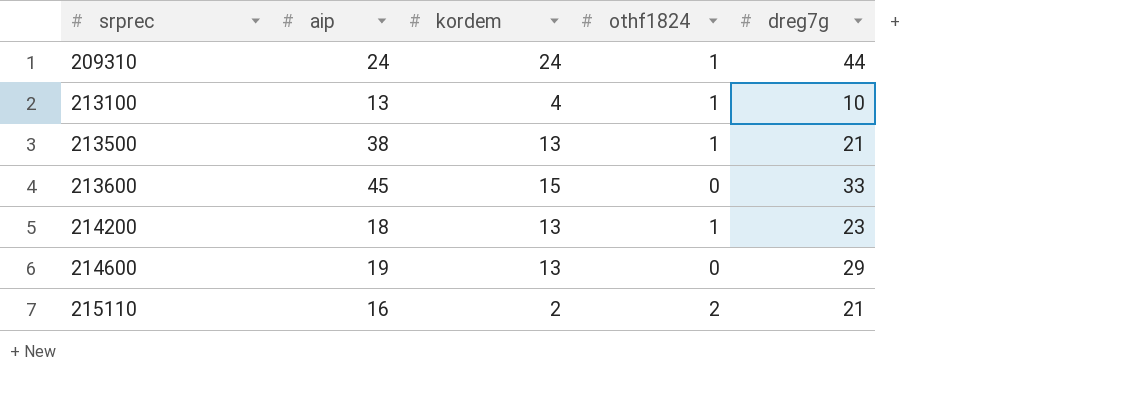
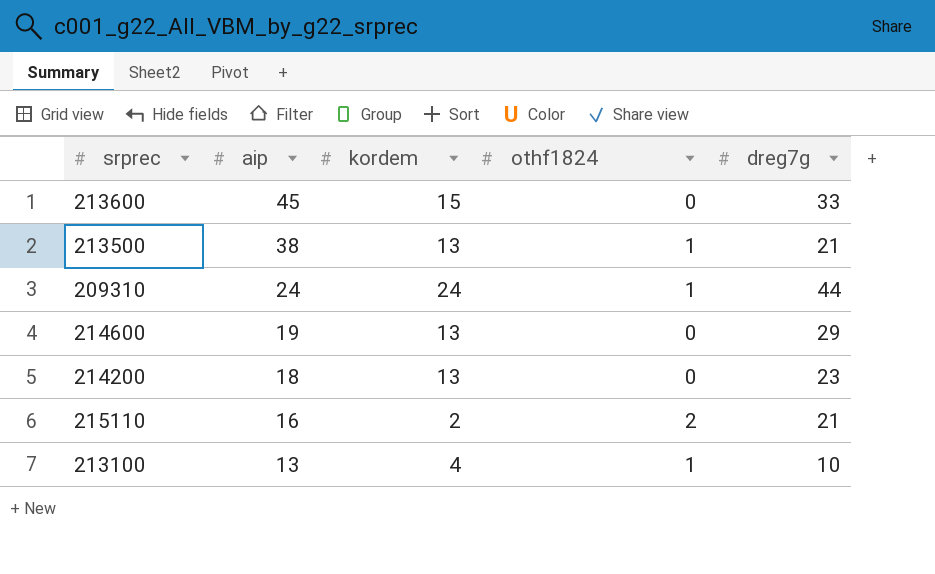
row order: srprec ascending -> aip descending
214200 | othf1824: 1 -> 0

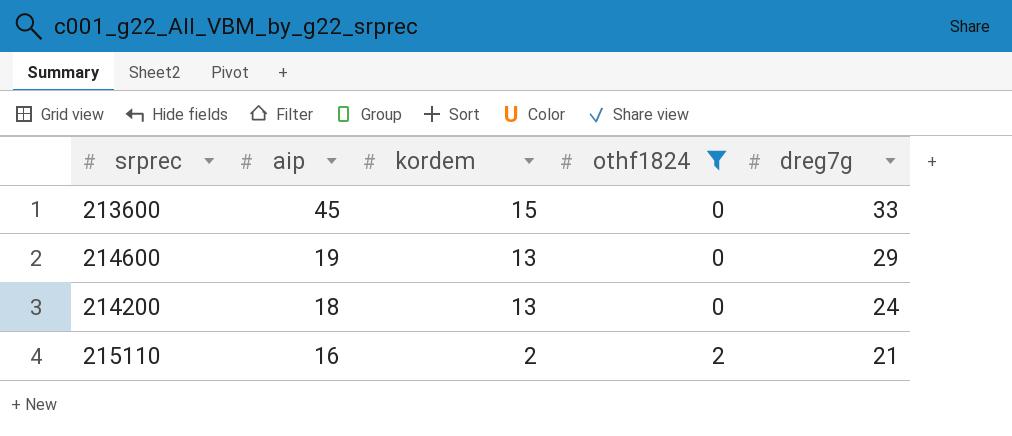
filter: none -> othf1824 != 1
214200 | dreg7g: 23 -> 24

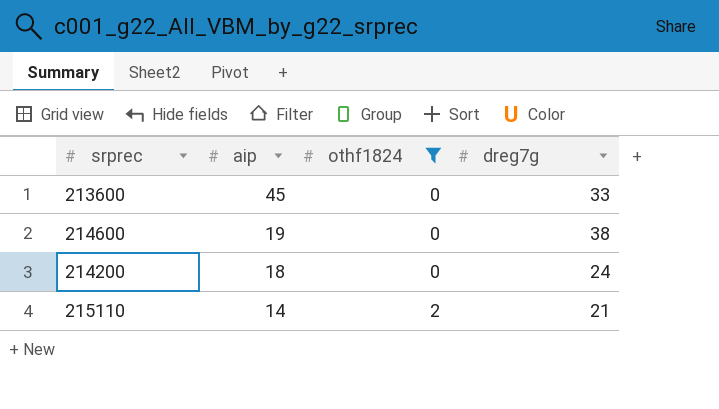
column kordem | position: 3 -> none
214600 | dreg7g: 29 -> 38
215110 | aip: 16 -> 14

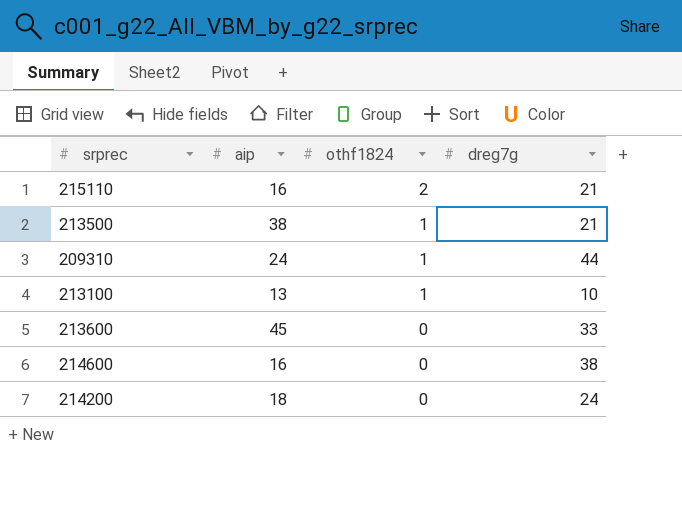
filter: othf1824 != 1 -> none
row order: aip descending -> othf1824 descending
215110 | aip: 14 -> 16
214600 | aip: 19 -> 16

